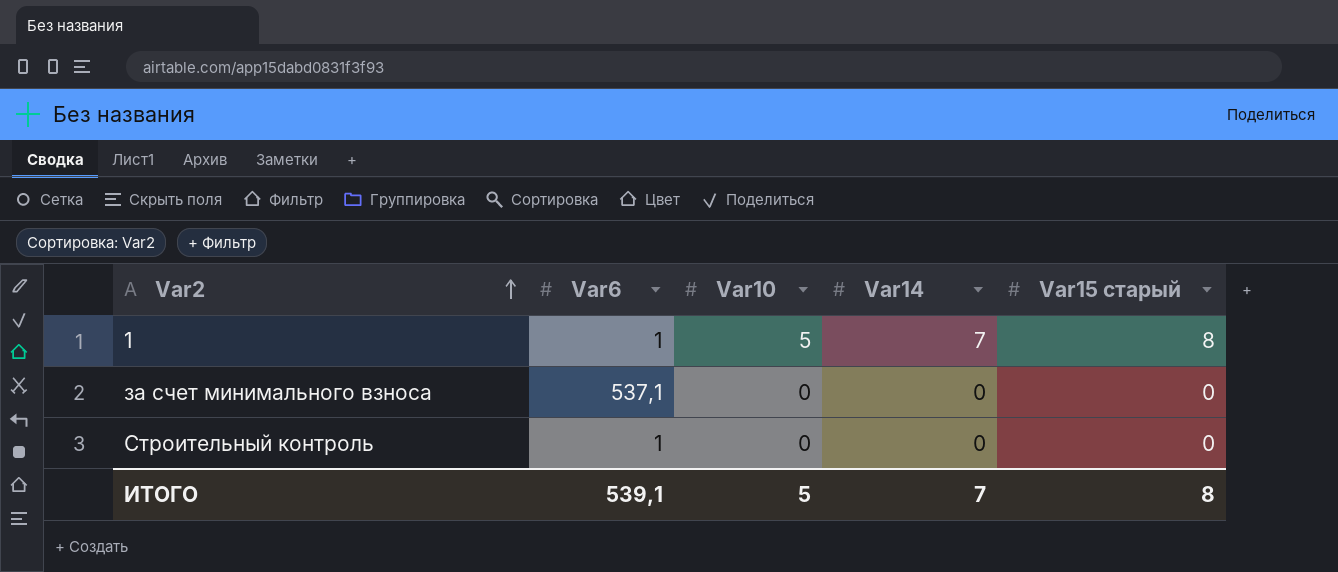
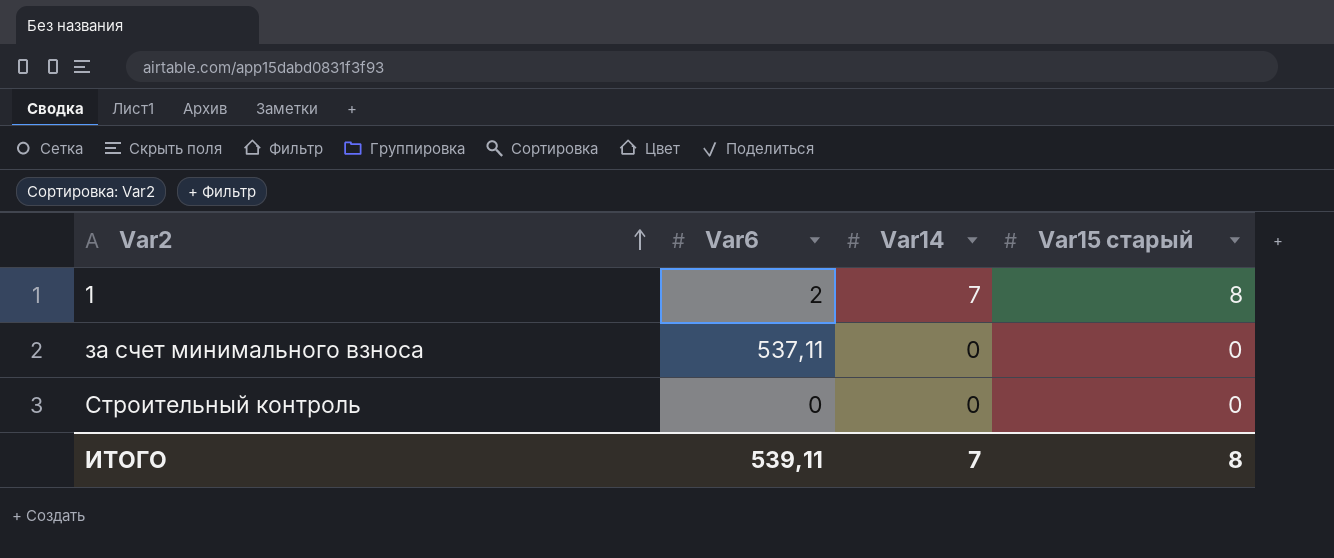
column Var10 | position: 3 -> none
1 | Var6: 1 -> 2
за счет минимального взноса | Var6: 537,1 -> 537,11
Строительный контроль | Var6: 1 -> 0
ИТОГО | Var6: 539,1 -> 539,11

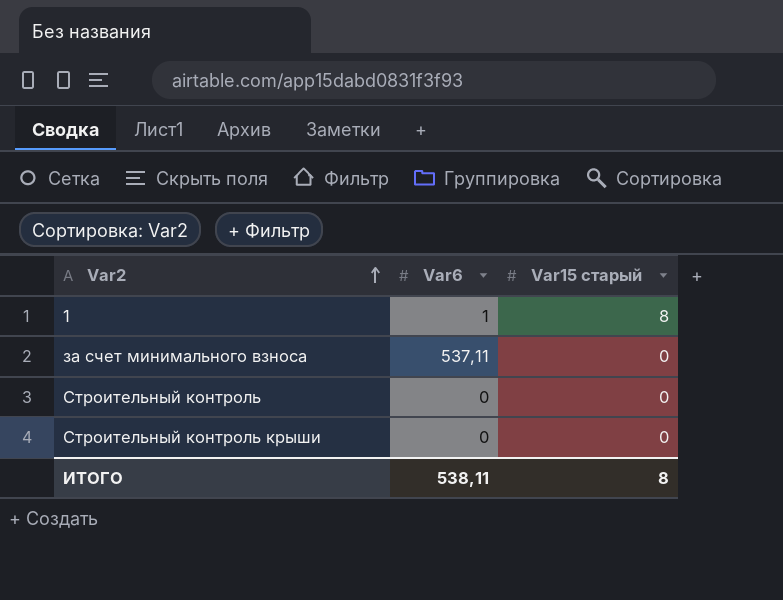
column Var14 | position: 3 -> none
1 | Var6: 2 -> 1
row Строительный контроль крыши: none -> 0 | 0
ИТОГО | Var6: 539,11 -> 538,11

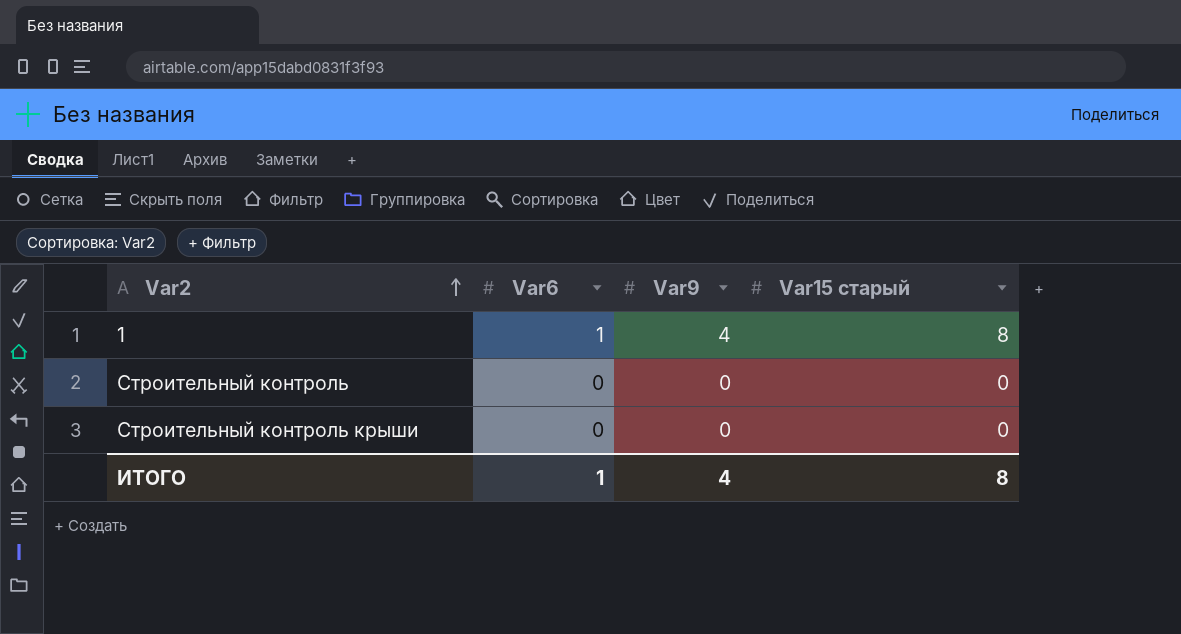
column Var9 | position: none -> 3
row за счет минимального взноса: 537,11 | 0 -> none
ИТОГО | Var6: 538,11 -> 1

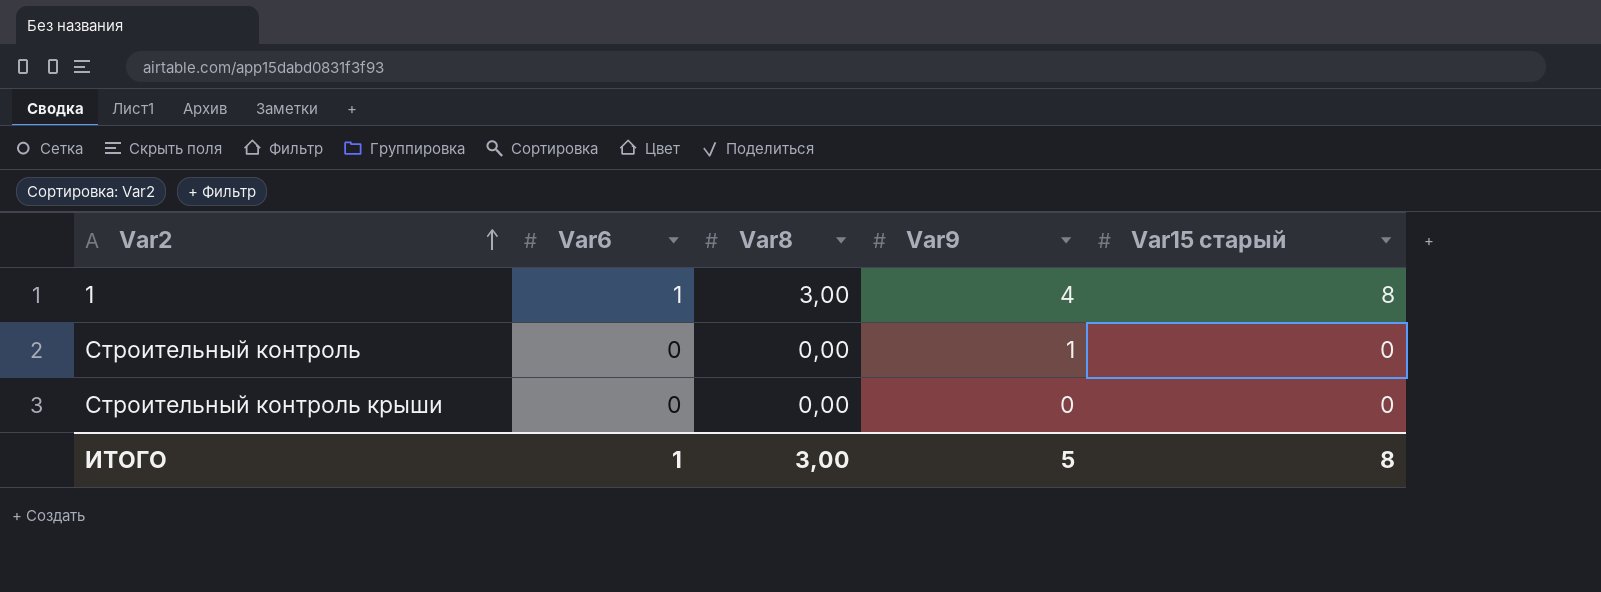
column Var8 | position: none -> 3
Строительный контроль | Var9: 0 -> 1
ИТОГО | Var9: 4 -> 5

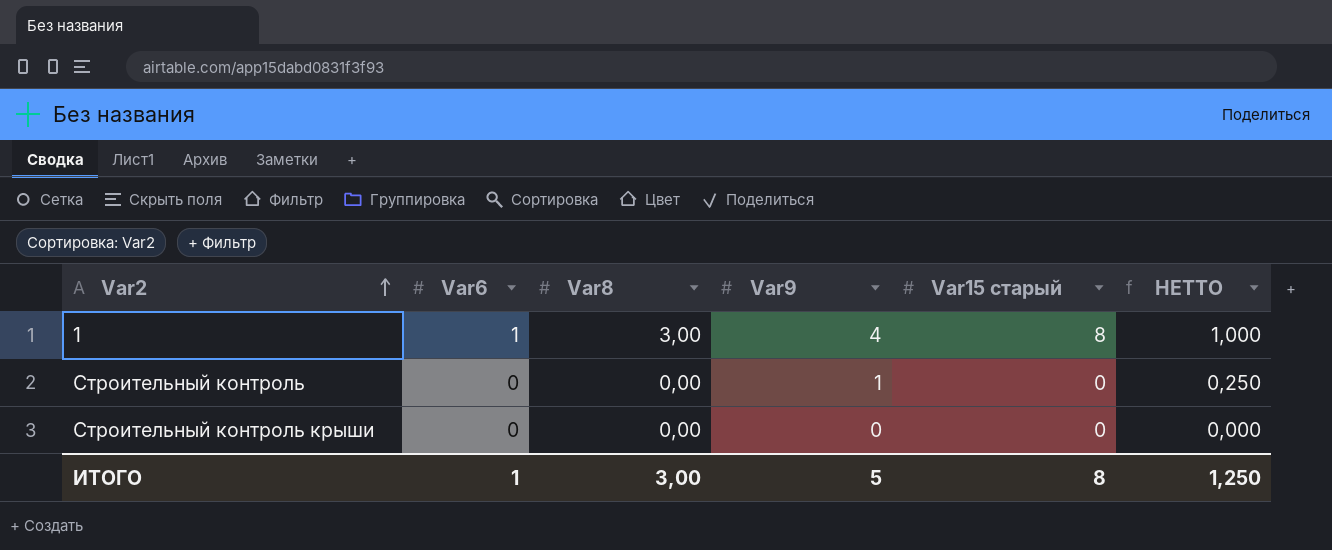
column НЕТТО | formula: none -> [Var9] * 0,25

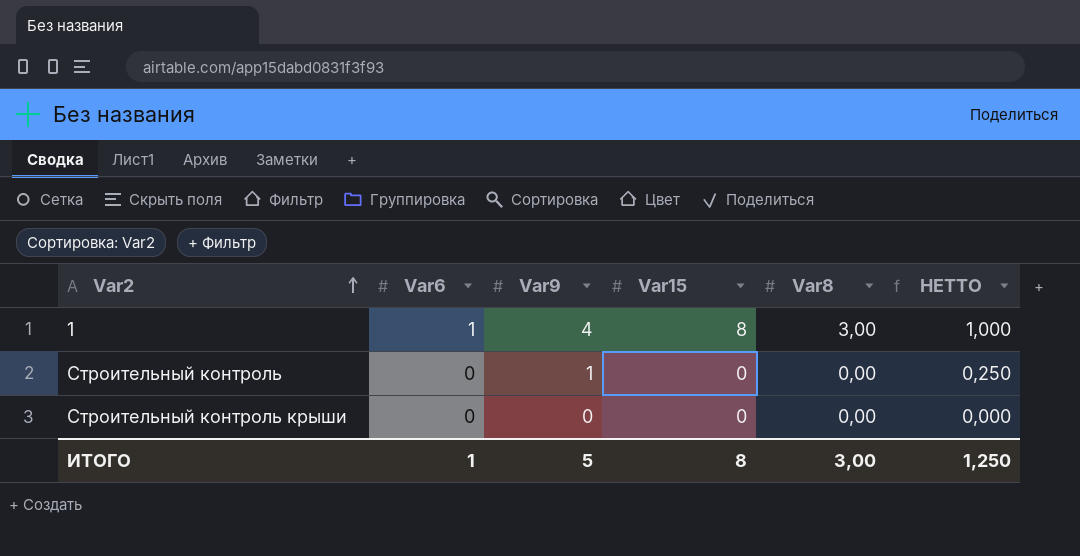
column name: Var15 старый -> Var15
column Var8 | position: 3 -> 5

